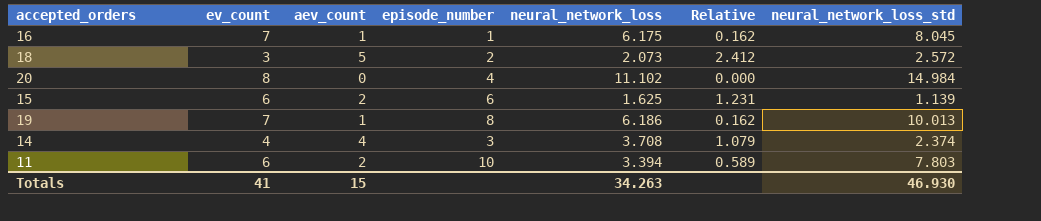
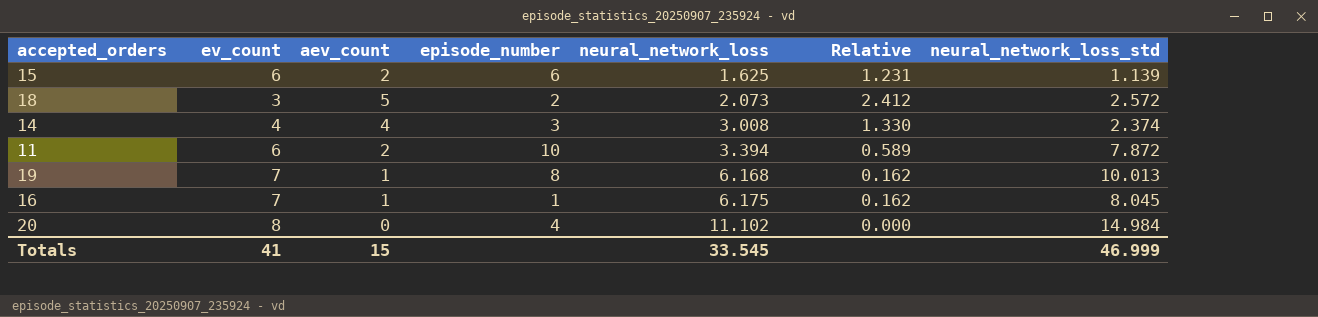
row order: none -> neural_network_loss ascending
14 | neural_network_loss: 3.708 -> 3.008
14 | Relative: 1.079 -> 1.330
11 | neural_network_loss_std: 7.803 -> 7.872
19 | neural_network_loss: 6.186 -> 6.168
Totals | neural_network_loss: 34.263 -> 33.545
Totals | neural_network_loss_std: 46.930 -> 46.999

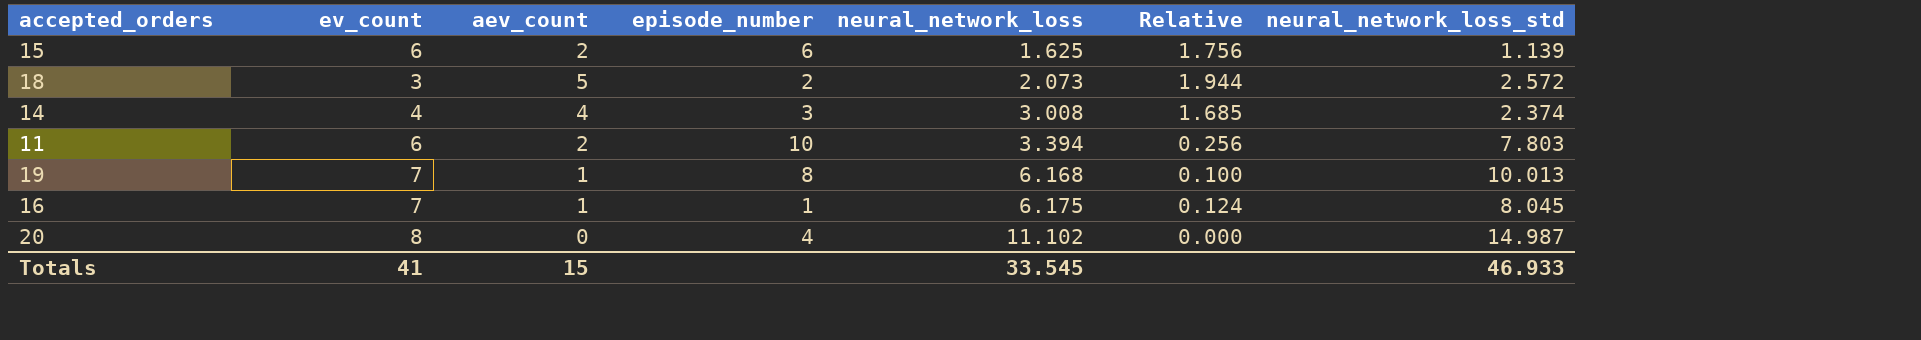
column Relative | formula: [aev_count] / [neural_network_loss] -> [aev_count] / [neural_network_loss_std]
11 | neural_network_loss_std: 7.872 -> 7.803
20 | neural_network_loss_std: 14.984 -> 14.987
Totals | neural_network_loss_std: 46.999 -> 46.933

